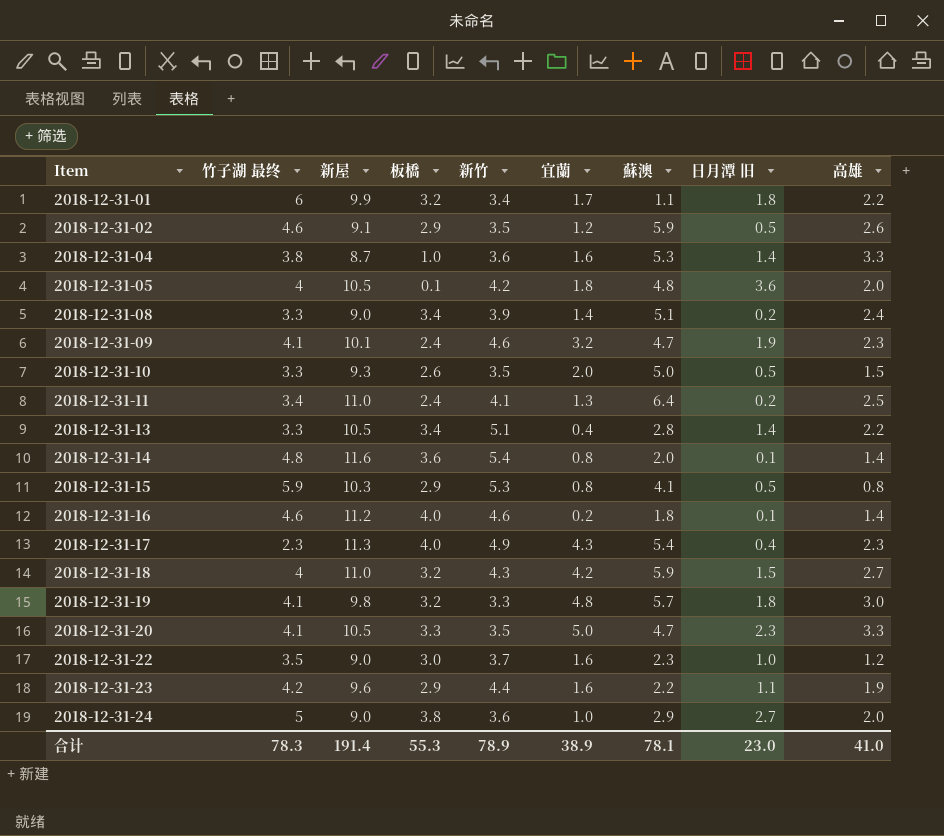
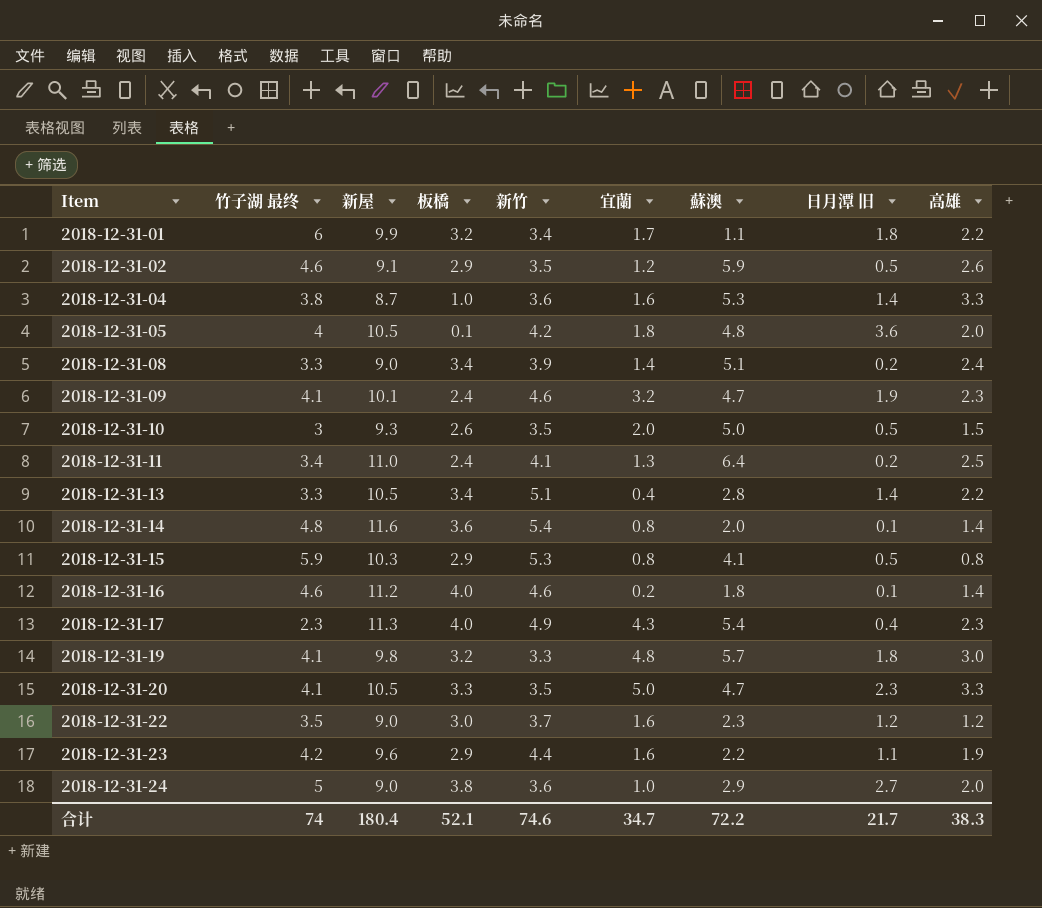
row 2018-12-31-18: 4 | 11.0 | 3.2 | 4.3 | 4.2 | 5.9 | 1.5 | 2.7 -> none
2018-12-31-10 | 竹子湖 最终: 3.3 -> 3
2018-12-31-22 | 日月潭 旧: 1.0 -> 1.2
合计 | 竹子湖 最终: 78.3 -> 74
合计 | 新屋: 191.4 -> 180.4
合计 | 板橋: 55.3 -> 52.1
合计 | 新竹: 78.9 -> 74.6
合计 | 宜蘭: 38.9 -> 34.7
合计 | 蘇澳: 78.1 -> 72.2
合计 | 日月潭 旧: 23.0 -> 21.7
合计 | 高雄: 41.0 -> 38.3

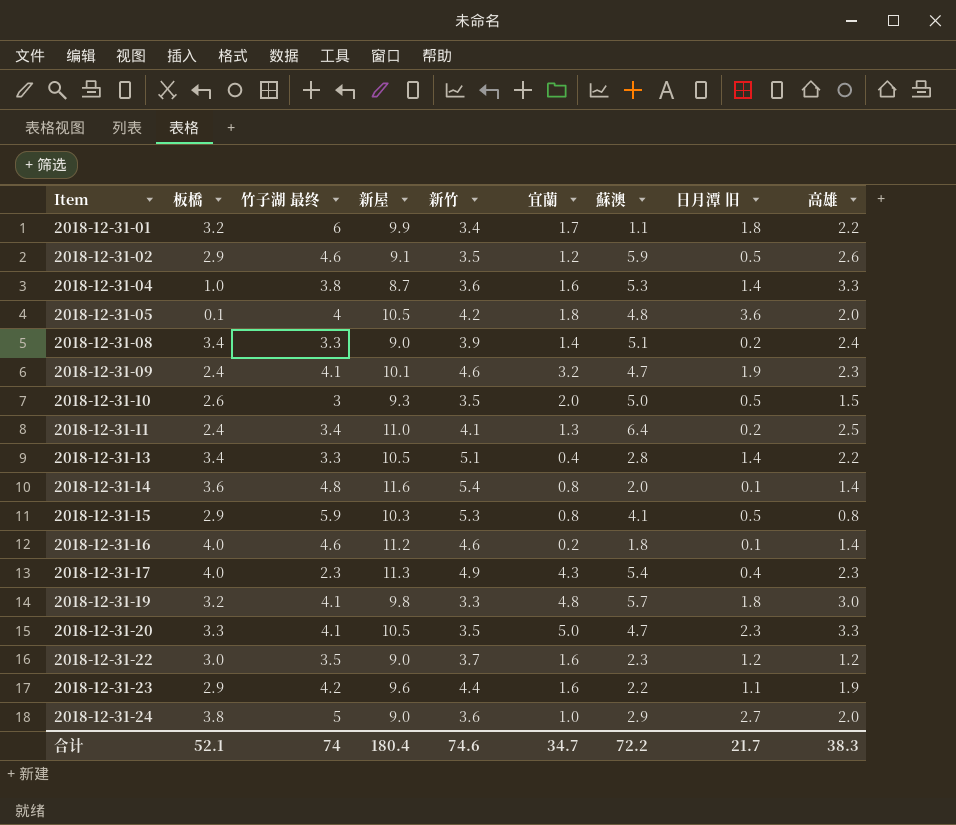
column 板橋 | position: 4 -> 2

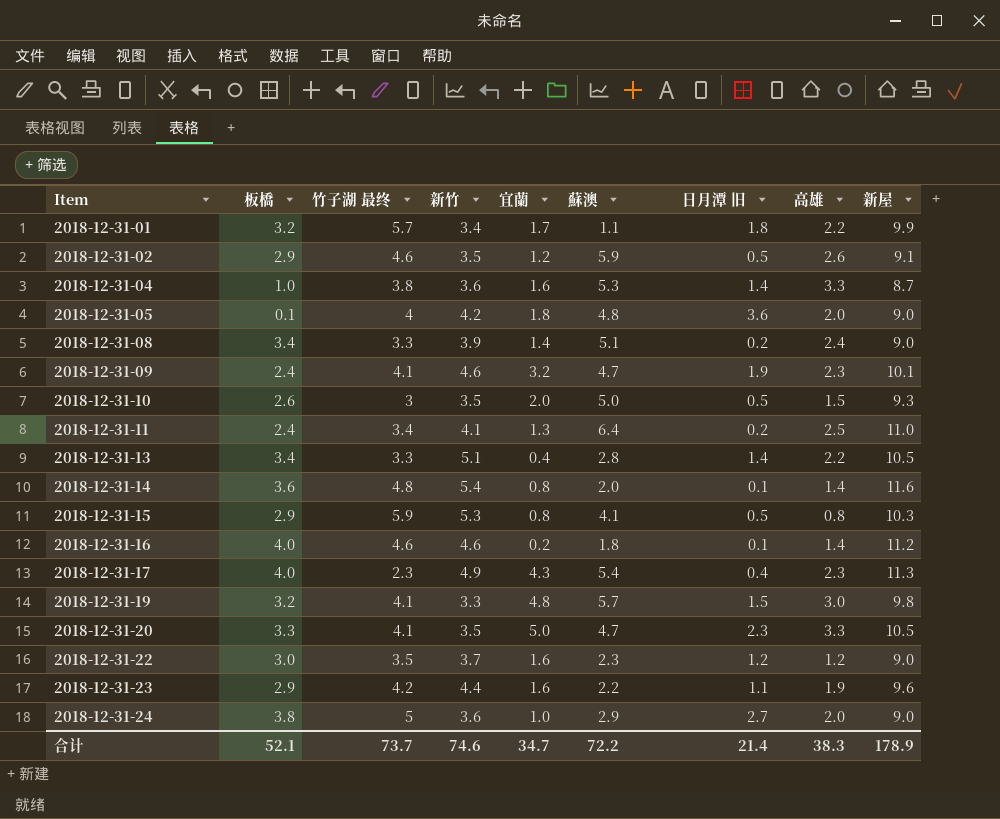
column 新屋 | position: 4 -> 9
2018-12-31-01 | 竹子湖 最终: 6 -> 5.7
2018-12-31-05 | 新屋: 10.5 -> 9.0
2018-12-31-19 | 日月潭 旧: 1.8 -> 1.5
合计 | 竹子湖 最终: 74 -> 73.7
合计 | 日月潭 旧: 21.7 -> 21.4
合计 | 新屋: 180.4 -> 178.9

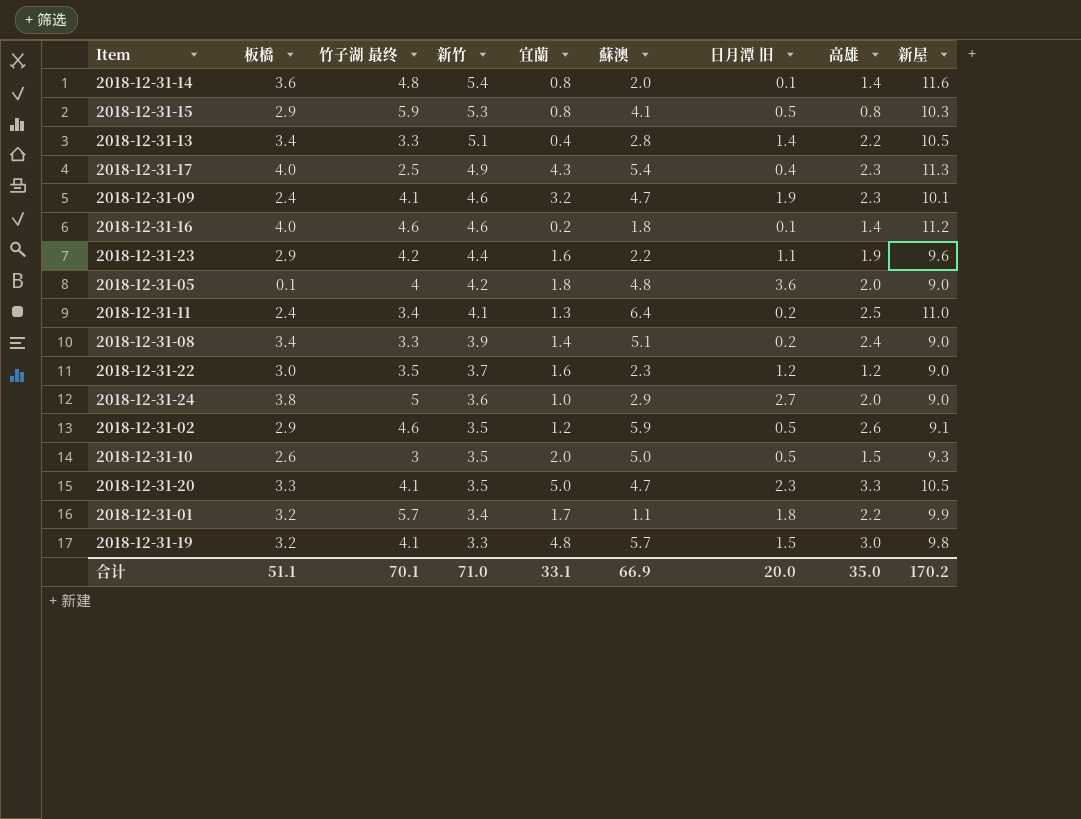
row order: Item ascending -> 新竹 descending
row 2018-12-31-04: 1.0 | 3.8 | 3.6 | 1.6 | 5.3 | 1.4 | 3.3 | 8.7 -> none
2018-12-31-17 | 竹子湖 最终: 2.3 -> 2.5
合计 | 板橋: 52.1 -> 51.1
合计 | 竹子湖 最终: 73.7 -> 70.1
合计 | 新竹: 74.6 -> 71.0
合计 | 宜蘭: 34.7 -> 33.1
合计 | 蘇澳: 72.2 -> 66.9
合计 | 日月潭 旧: 21.4 -> 20.0
合计 | 高雄: 38.3 -> 35.0
合计 | 新屋: 178.9 -> 170.2

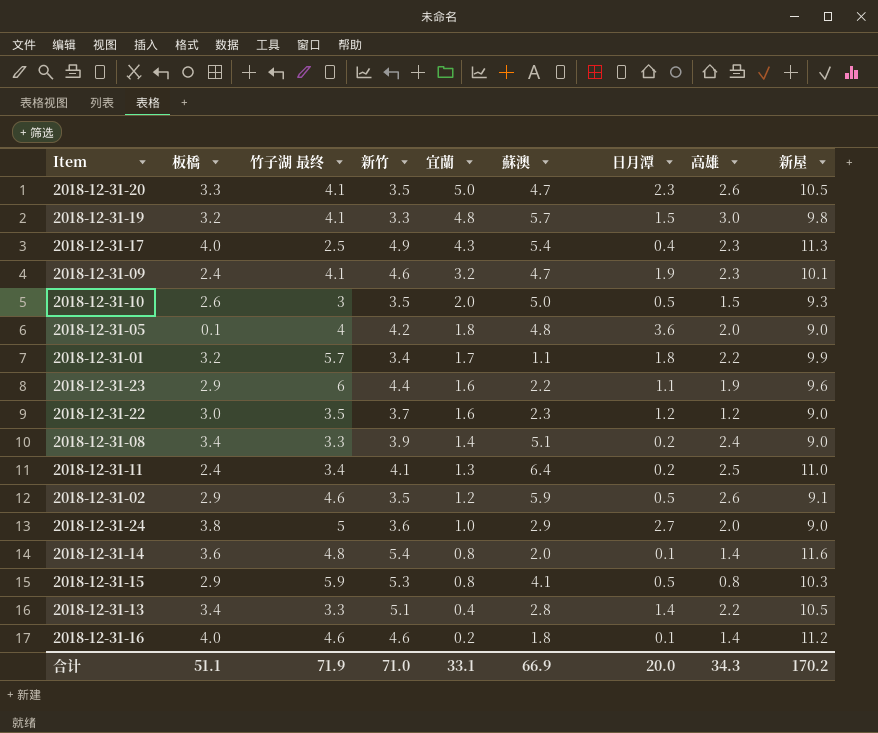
row order: 新竹 descending -> 宜蘭 descending
column name: 日月潭 旧 -> 日月潭
2018-12-31-20 | 高雄: 3.3 -> 2.6
2018-12-31-23 | 竹子湖 最终: 4.2 -> 6
合计 | 竹子湖 最终: 70.1 -> 71.9
合计 | 高雄: 35.0 -> 34.3

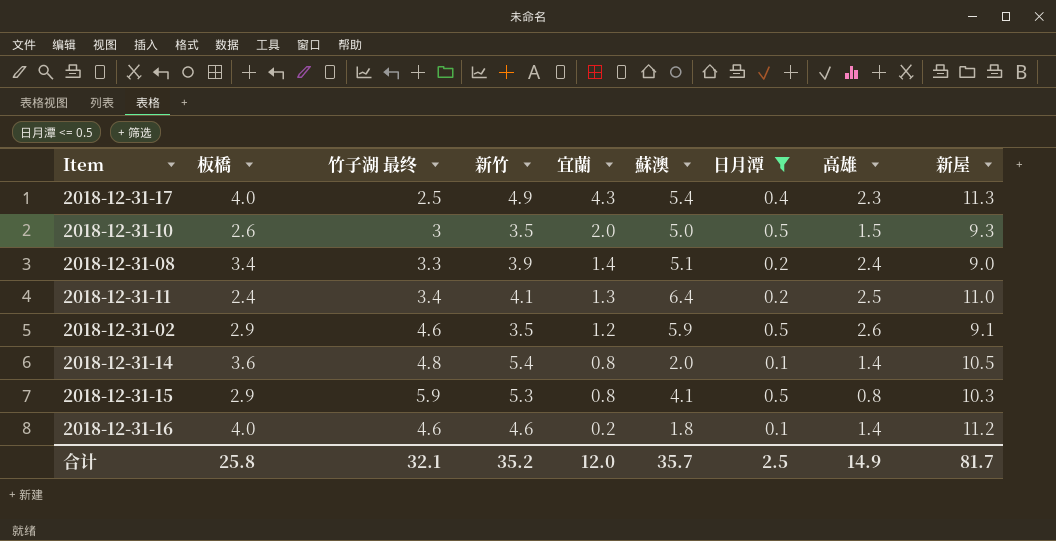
filter: none -> 日月潭 <= 0.5
2018-12-31-14 | 新屋: 11.6 -> 10.5
合计 | 板橋: 51.1 -> 25.8
合计 | 竹子湖 最终: 71.9 -> 32.1
合计 | 新竹: 71.0 -> 35.2
合计 | 宜蘭: 33.1 -> 12.0
合计 | 蘇澳: 66.9 -> 35.7
合计 | 日月潭: 20.0 -> 2.5
合计 | 高雄: 34.3 -> 14.9
合计 | 新屋: 170.2 -> 81.7

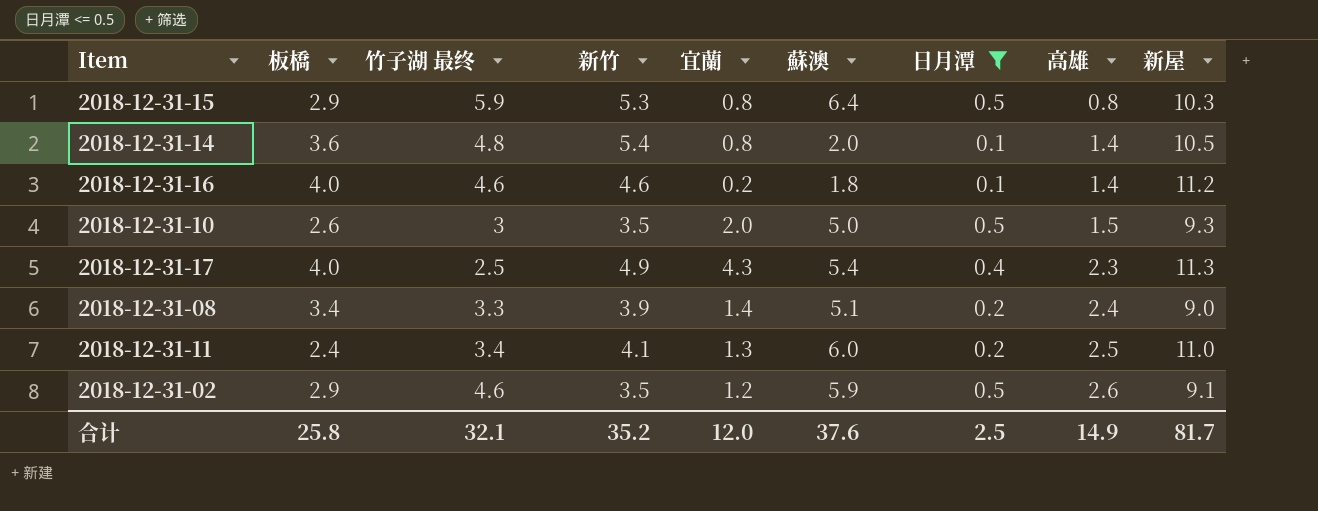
row order: 宜蘭 descending -> 高雄 ascending
2018-12-31-15 | 蘇澳: 4.1 -> 6.4
2018-12-31-11 | 蘇澳: 6.4 -> 6.0
合计 | 蘇澳: 35.7 -> 37.6

